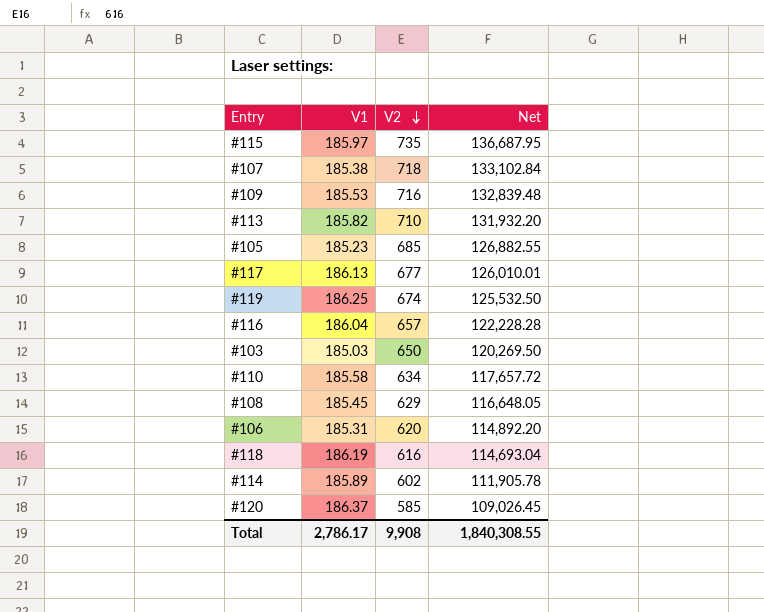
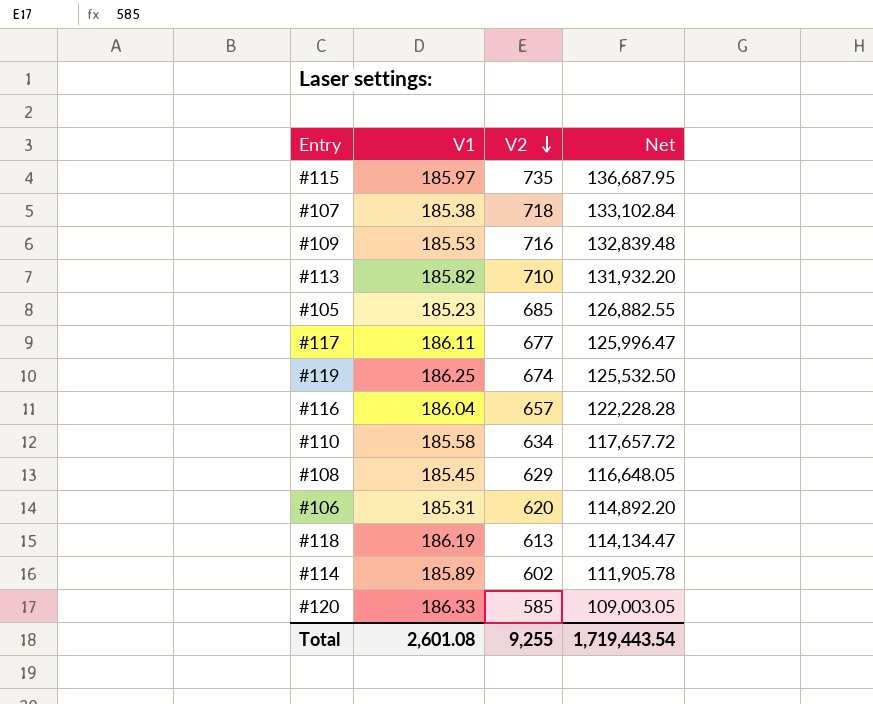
row #103: 185.03 | 650 | 120,269.50 -> none
#117 | V1: 186.13 -> 186.11
#117 | Net: 126,010.01 -> 125,996.47
#118 | V2: 616 -> 613
#118 | Net: 114,693.04 -> 114,134.47
#120 | V1: 186.37 -> 186.33
#120 | Net: 109,026.45 -> 109,003.05
Total | V1: 2,786.17 -> 2,601.08
Total | V2: 9,908 -> 9,255
Total | Net: 1,840,308.55 -> 1,719,443.54

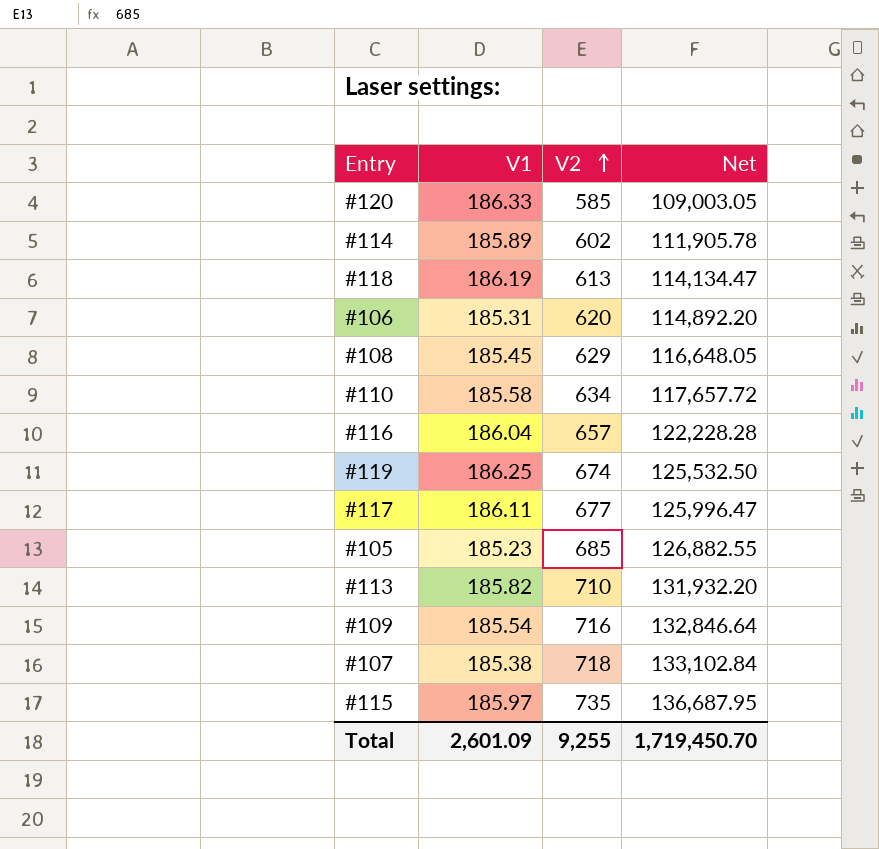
row order: V2 descending -> V2 ascending
#109 | V1: 185.53 -> 185.54
#109 | Net: 132,839.48 -> 132,846.64
Total | V1: 2,601.08 -> 2,601.09
Total | Net: 1,719,443.54 -> 1,719,450.70

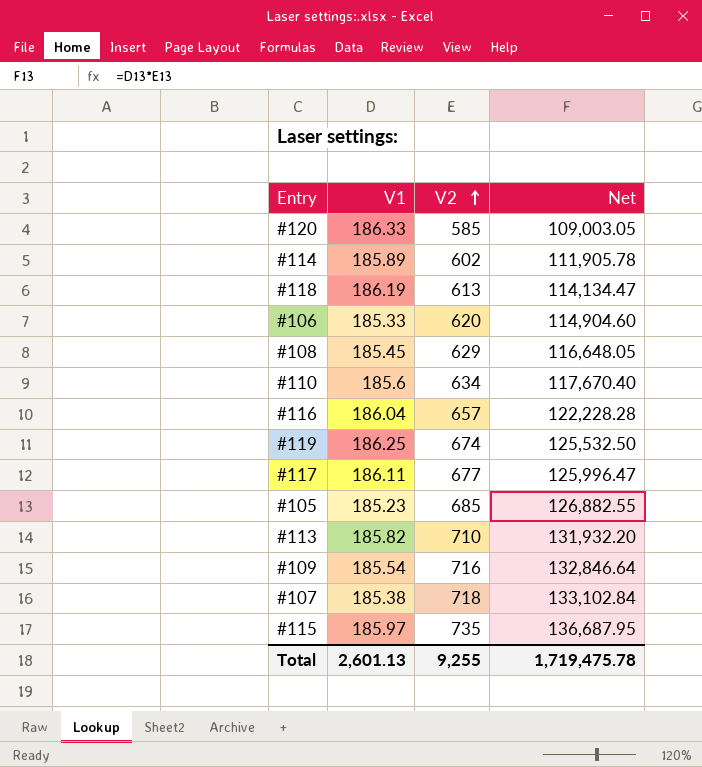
#106 | V1: 185.31 -> 185.33
#106 | Net: 114,892.20 -> 114,904.60
#110 | V1: 185.58 -> 185.6
#110 | Net: 117,657.72 -> 117,670.40
Total | V1: 2,601.09 -> 2,601.13
Total | Net: 1,719,450.70 -> 1,719,475.78

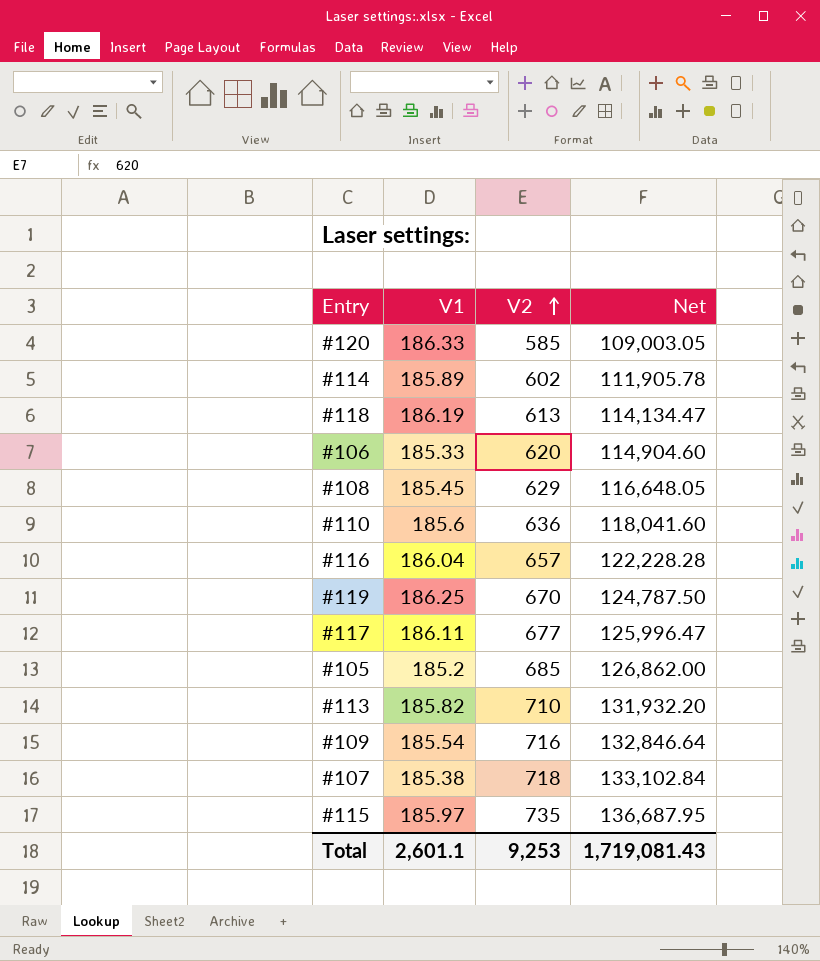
#110 | V2: 634 -> 636
#110 | Net: 117,670.40 -> 118,041.60
#119 | V2: 674 -> 670
#119 | Net: 125,532.50 -> 124,787.50
#105 | V1: 185.23 -> 185.2
#105 | Net: 126,882.55 -> 126,862.00
Total | V1: 2,601.13 -> 2,601.1
Total | V2: 9,255 -> 9,253
Total | Net: 1,719,475.78 -> 1,719,081.43

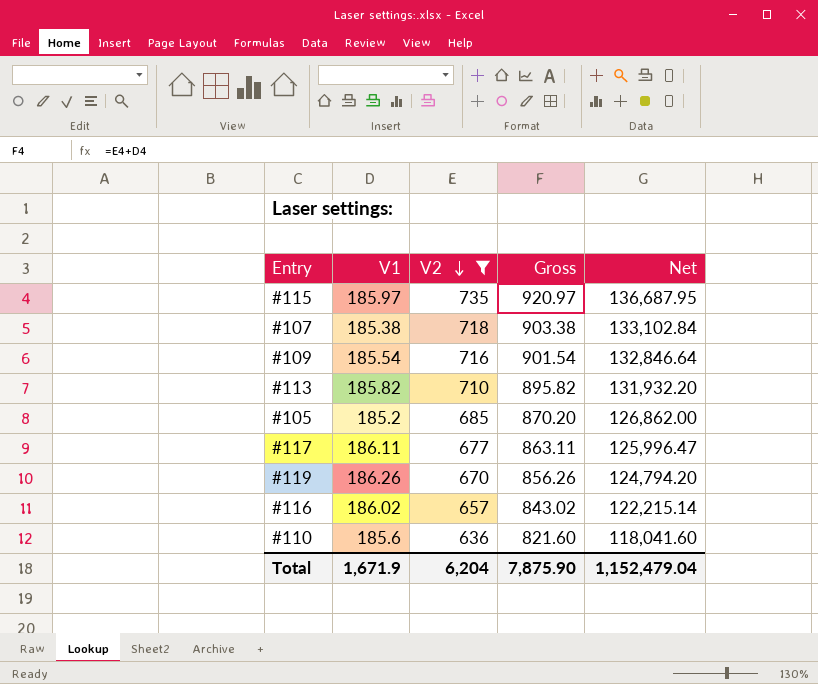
filter: none -> V2 >= 636
row order: V2 ascending -> V2 descending
column Gross | formula: none -> [V1] + [V2]
#119 | V1: 186.25 -> 186.26
#119 | Net: 124,787.50 -> 124,794.20
#116 | V1: 186.04 -> 186.02
#116 | Net: 122,228.28 -> 122,215.14
Total | V1: 2,601.1 -> 1,671.9
Total | V2: 9,253 -> 6,204
Total | Net: 1,719,081.43 -> 1,152,479.04

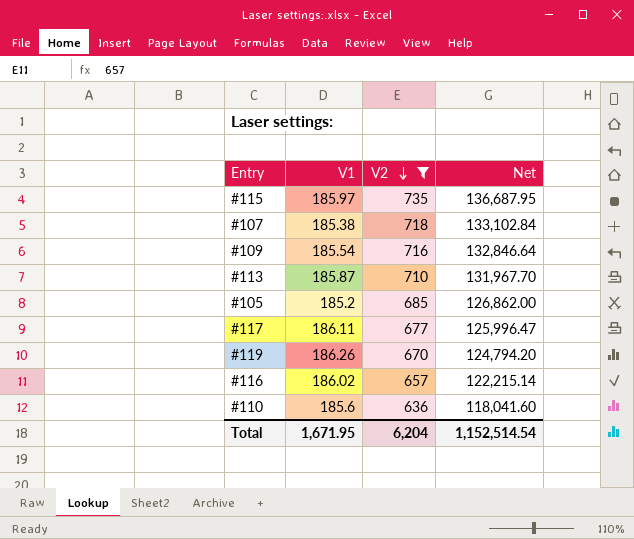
column Gross | formula: [V1] + [V2] -> none
#113 | V1: 185.82 -> 185.87
#113 | Net: 131,932.20 -> 131,967.70
Total | V1: 1,671.9 -> 1,671.95
Total | Net: 1,152,479.04 -> 1,152,514.54

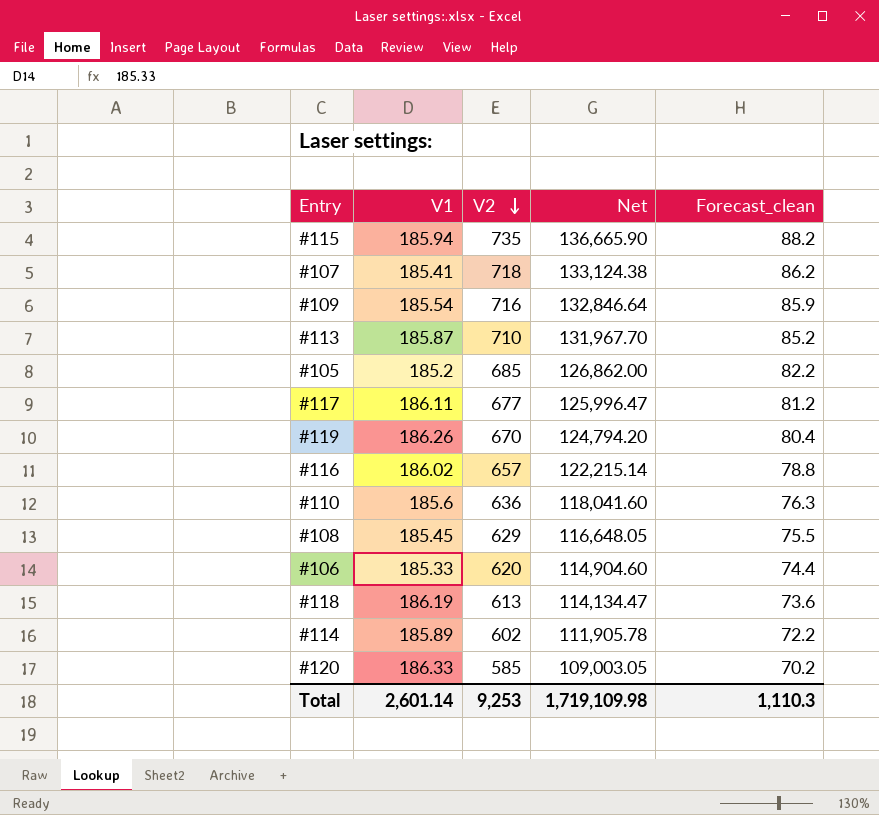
filter: V2 >= 636 -> none
column Forecast_clean | formula: none -> [V2] * 0.12
#115 | V1: 185.97 -> 185.94
#115 | Net: 136,687.95 -> 136,665.90
#107 | V1: 185.38 -> 185.41
#107 | Net: 133,102.84 -> 133,124.38
Total | V1: 1,671.95 -> 2,601.14
Total | V2: 6,204 -> 9,253
Total | Net: 1,152,514.54 -> 1,719,109.98

